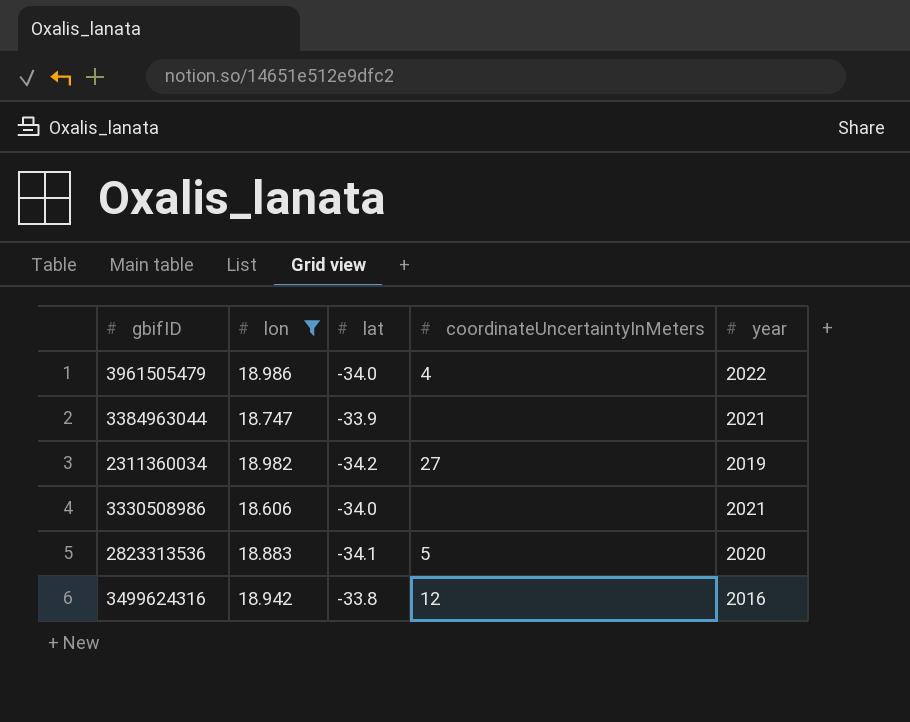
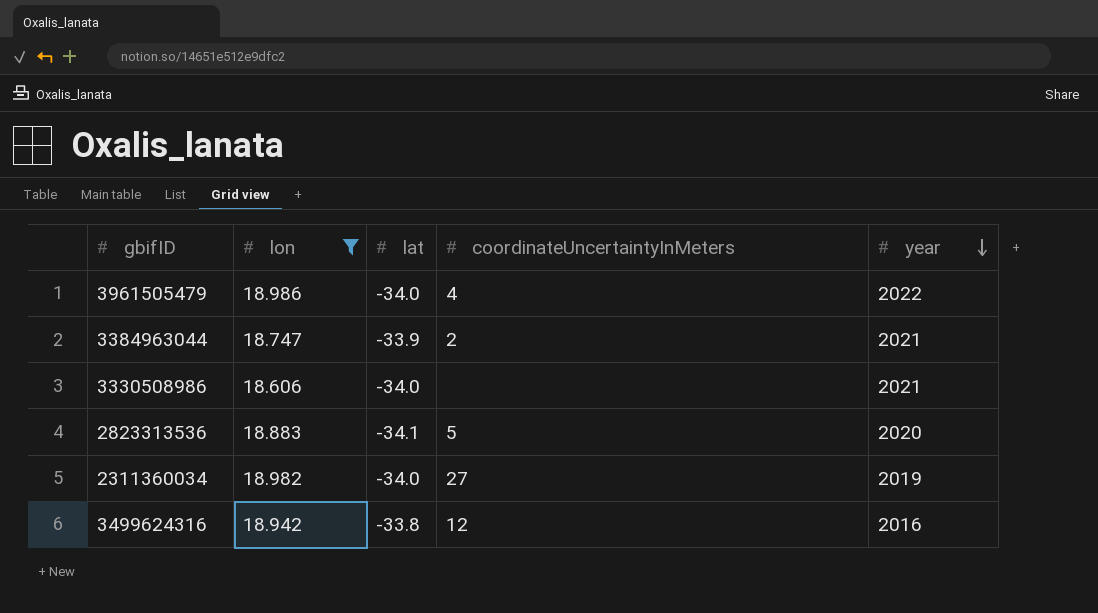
row order: none -> year descending
3384963044 | coordinateUncertaintyInMeters: none -> 2
2311360034 | lat: -34.2 -> -34.0

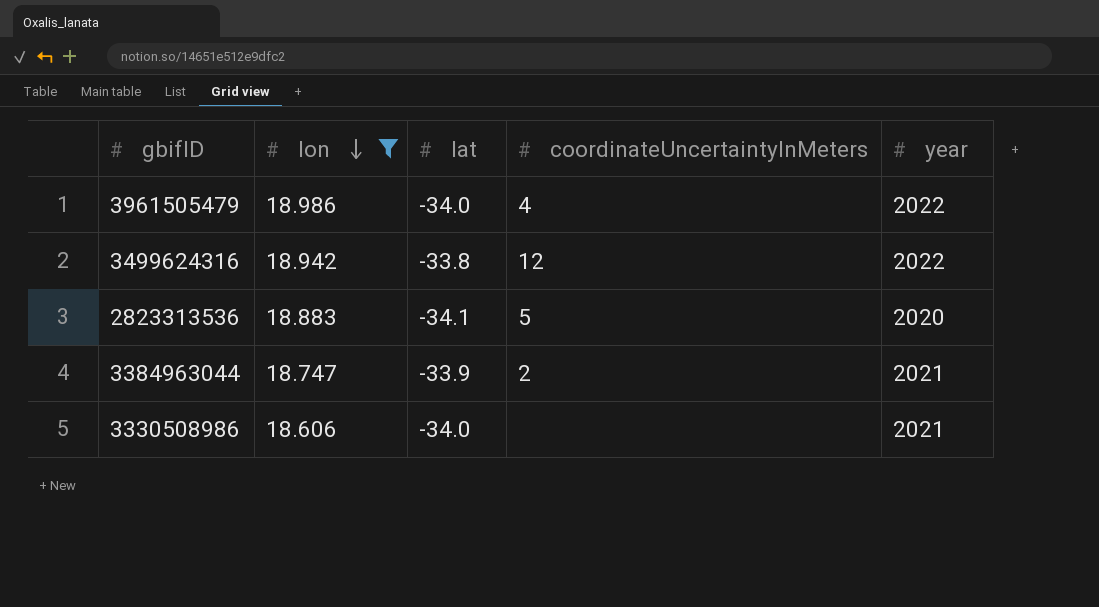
row order: year descending -> lon descending
row 2311360034: 18.982 | -34.0 | 27 | 2019 -> none
3499624316 | year: 2016 -> 2022

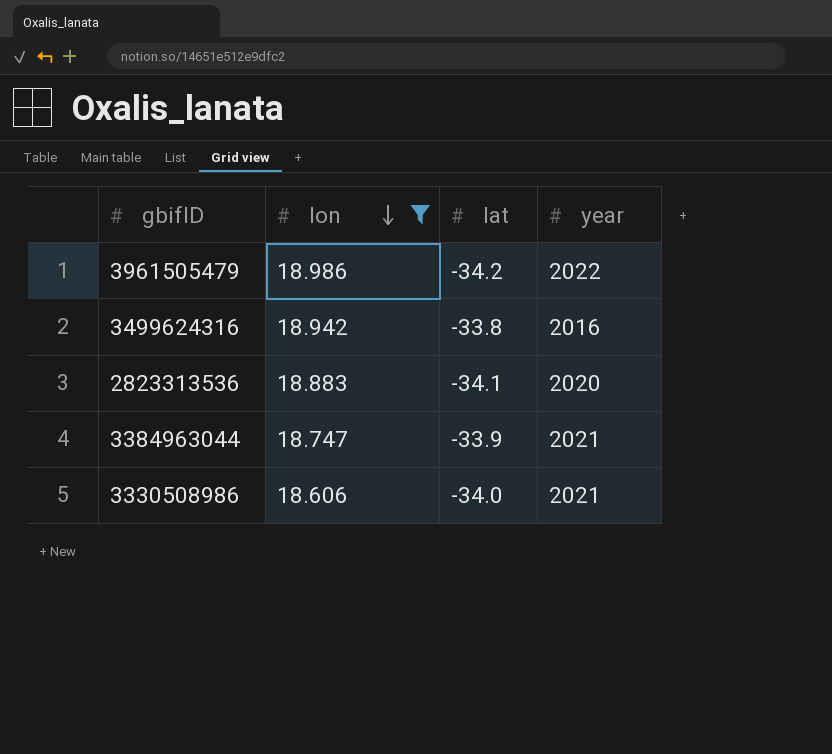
column coordinateUncertaintyInMeters | position: 4 -> none
3961505479 | lat: -34.0 -> -34.2
3499624316 | year: 2022 -> 2016

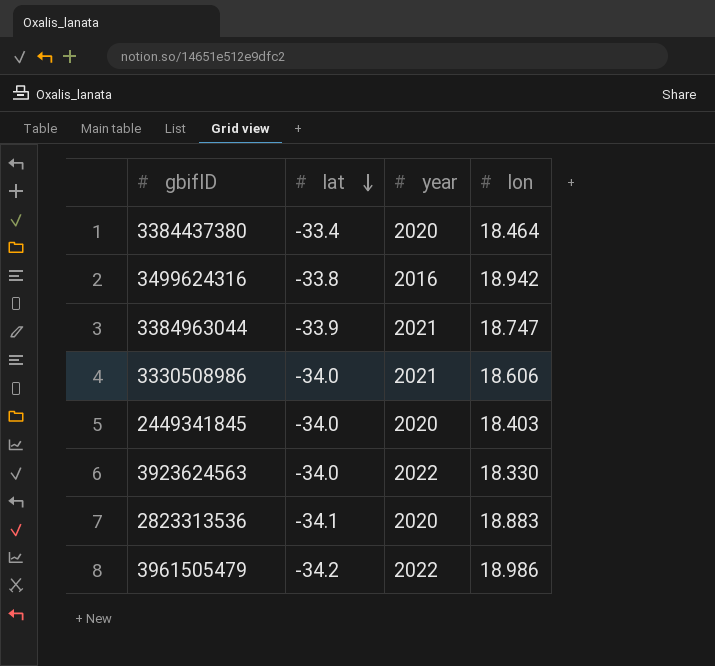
filter: lon >= 18.606 -> none
row order: lon descending -> lat descending
column lon | position: 2 -> 4

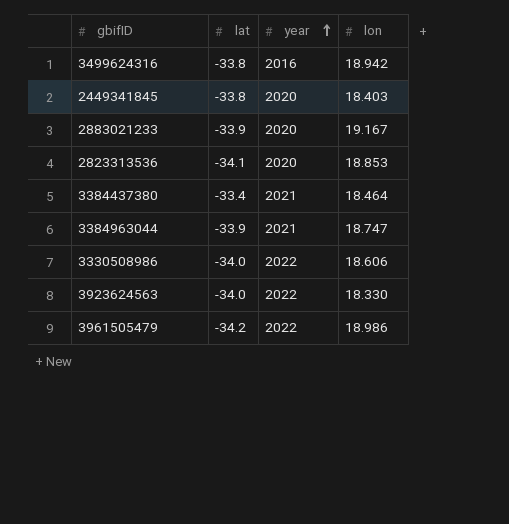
row order: lat descending -> year ascending
2449341845 | lat: -34.0 -> -33.8
row 2883021233: none -> -33.9 | 2020 | 19.167
2823313536 | lon: 18.883 -> 18.853
3384437380 | year: 2020 -> 2021
3330508986 | year: 2021 -> 2022

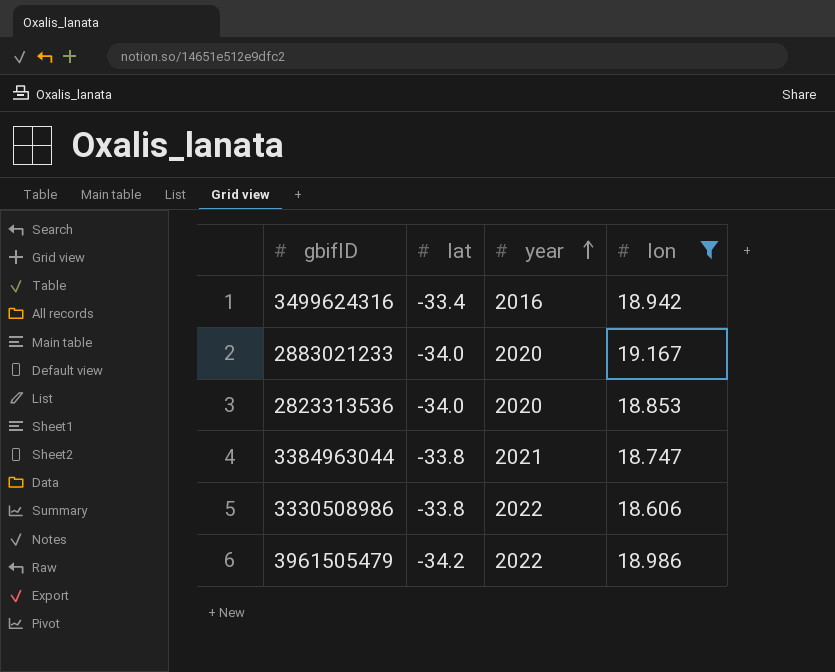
filter: none -> lon >= 18.606
3499624316 | lat: -33.8 -> -33.4
2883021233 | lat: -33.9 -> -34.0
2823313536 | lat: -34.1 -> -34.0
3384963044 | lat: -33.9 -> -33.8
3330508986 | lat: -34.0 -> -33.8

